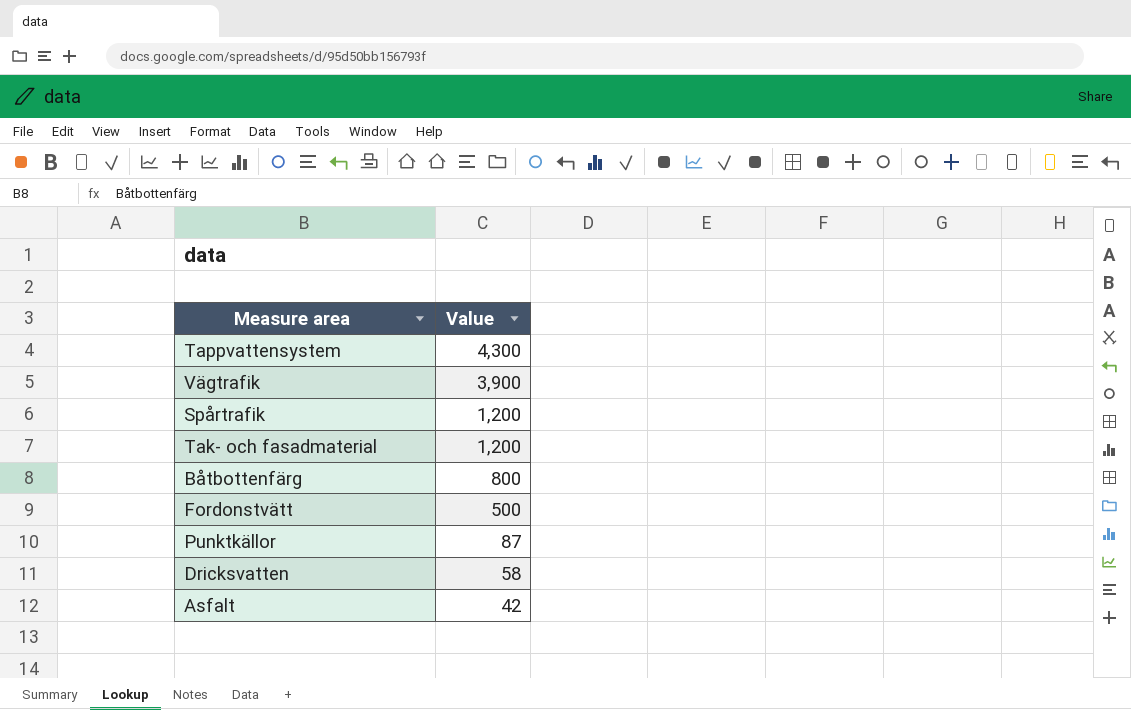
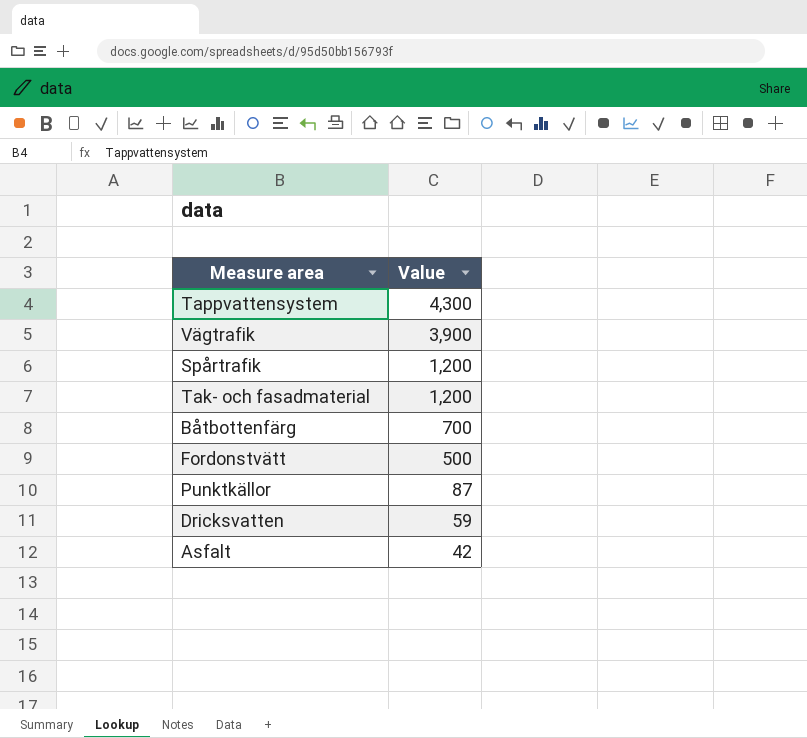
Båtbottenfärg | Value: 800 -> 700
Dricksvatten | Value: 58 -> 59

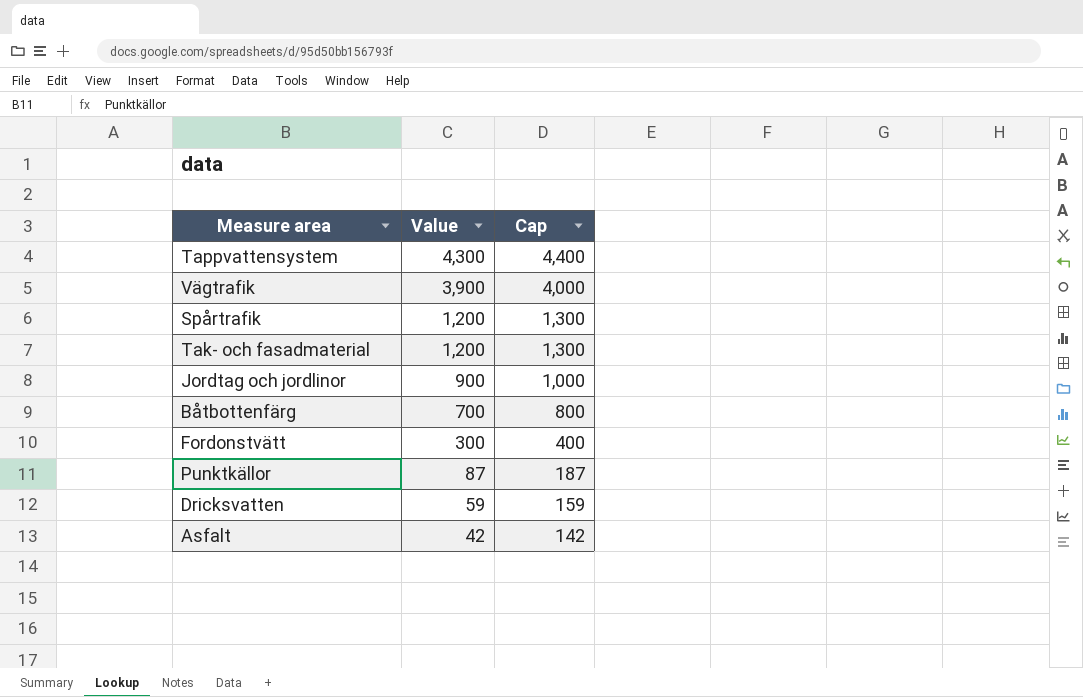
column Cap | formula: none -> [Value] + 100
row Jordtag och jordlinor: none -> 900 | 1,000
Fordonstvätt | Value: 500 -> 300

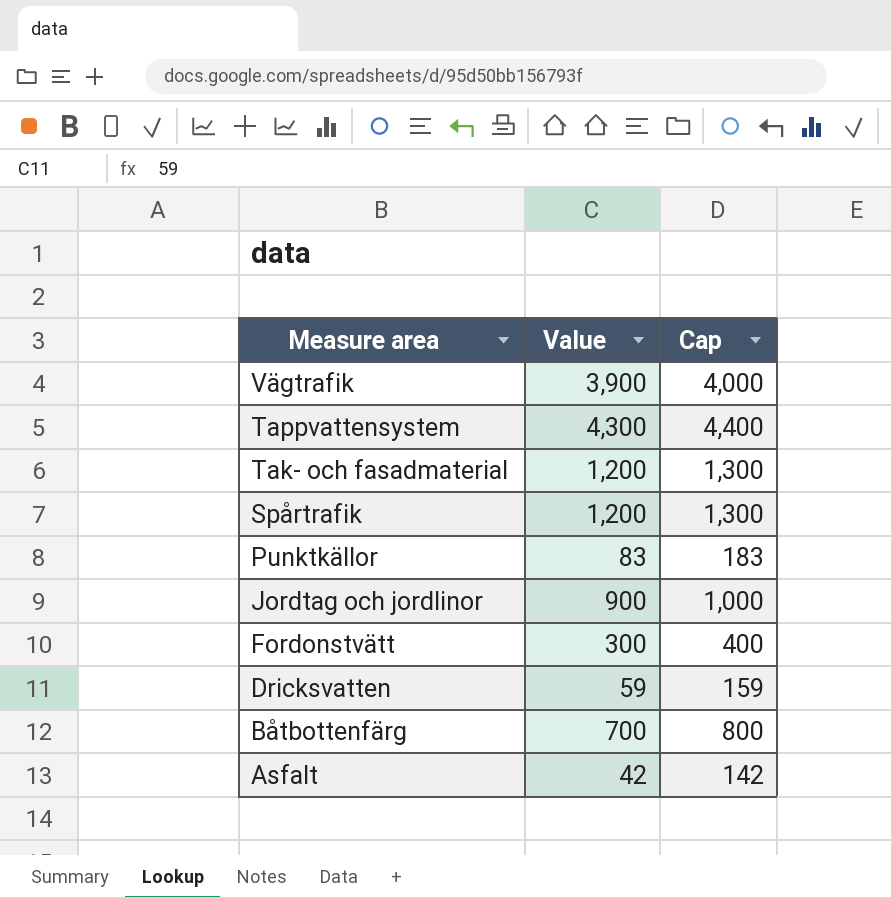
row order: Value descending -> Measure area descending
Punktkällor | Value: 87 -> 83
Punktkällor | Cap: 187 -> 183

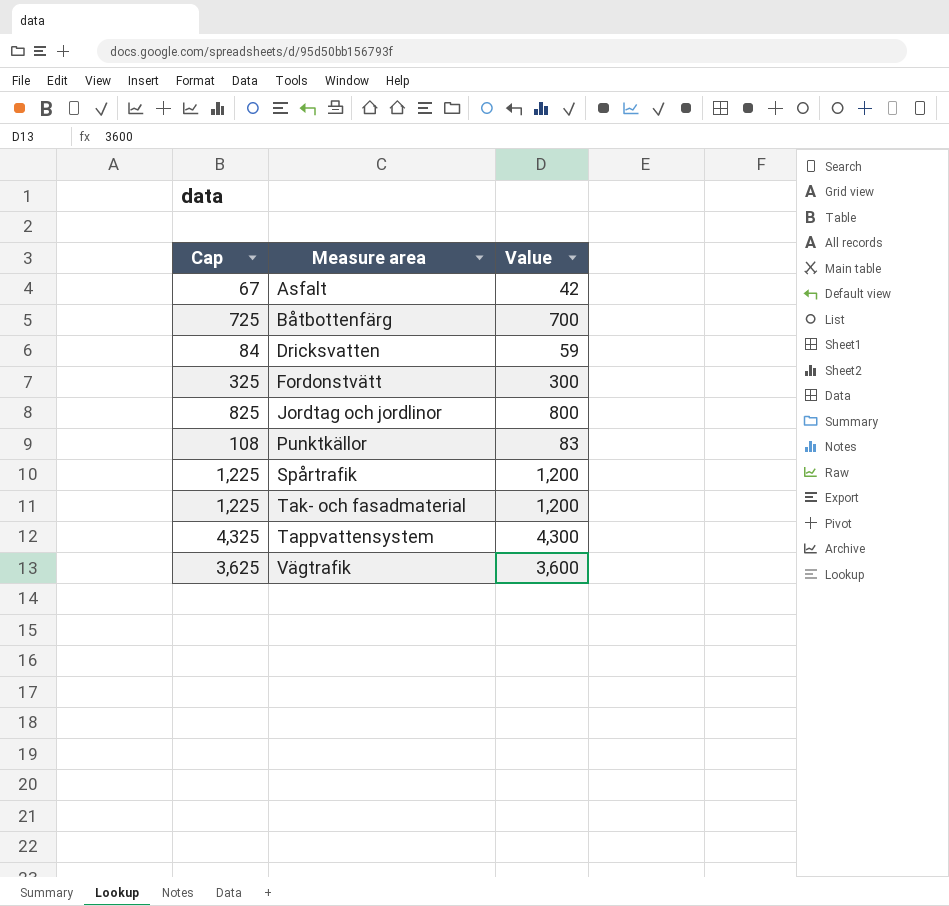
row order: Measure area descending -> Measure area ascending
column Cap | formula: [Value] + 100 -> [Value] + 25
column Cap | position: 3 -> 1
Jordtag och jordlinor | Value: 900 -> 800
Vägtrafik | Value: 3,900 -> 3,600

